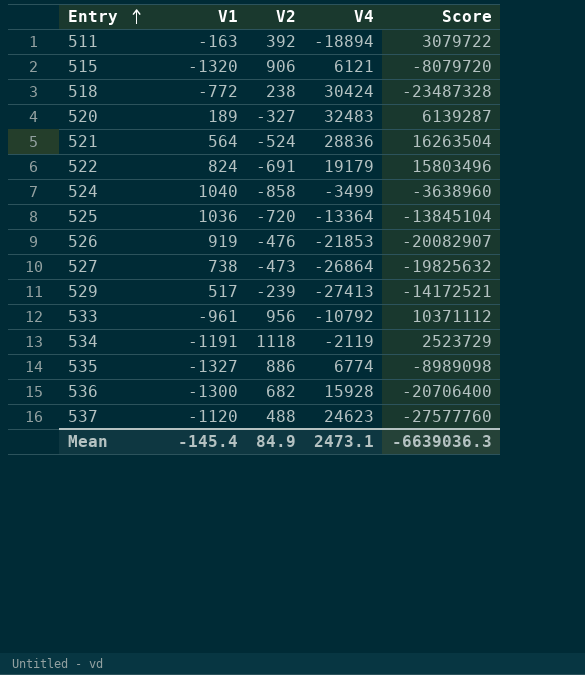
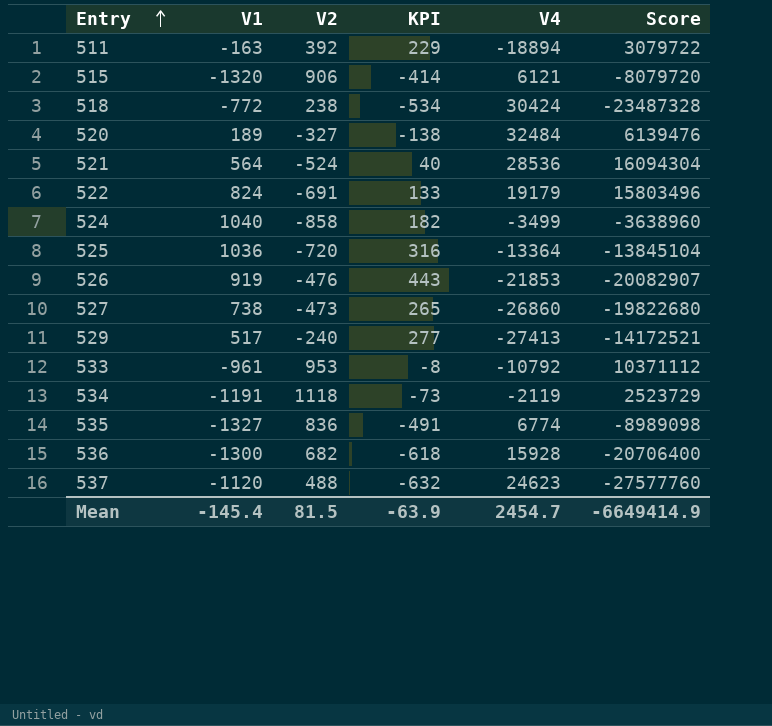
column KPI | formula: none -> [V1] + [V2]
520 | V4: 32483 -> 32484
520 | Score: 6139287 -> 6139476
521 | V4: 28836 -> 28536
521 | Score: 16263504 -> 16094304
527 | V4: -26864 -> -26860
527 | Score: -19825632 -> -19822680
529 | V2: -239 -> -240
533 | V2: 956 -> 953
535 | V2: 886 -> 836
Mean | V2: 84.9 -> 81.5
Mean | V4: 2473.1 -> 2454.7
Mean | Score: -6639036.3 -> -6649414.9

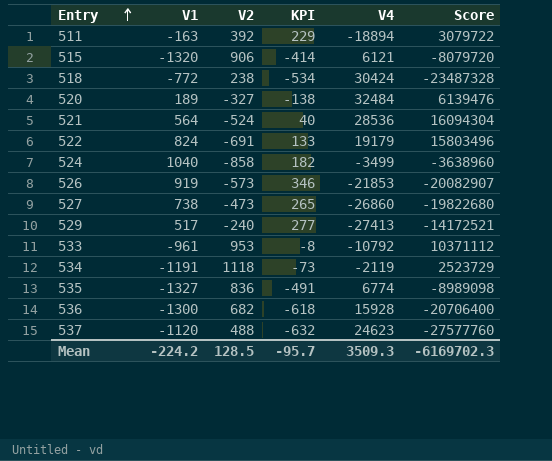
row 525: 1036 | -720 | 316 | -13364 | -13845104 -> none
526 | V2: -476 -> -573
526 | KPI: 443 -> 346
Mean | V1: -145.4 -> -224.2
Mean | V2: 81.5 -> 128.5
Mean | KPI: -63.9 -> -95.7
Mean | V4: 2454.7 -> 3509.3
Mean | Score: -6649414.9 -> -6169702.3

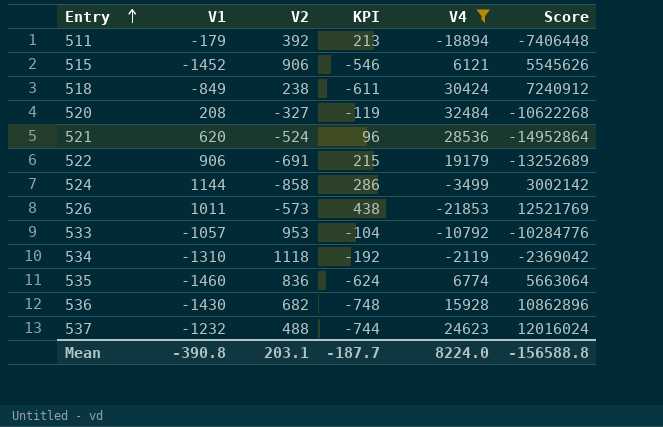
filter: none -> V4 >= -21853
column Score | formula: [V1] * [V4] -> [V2] * [V4]
511 | V1: -163 -> -179
511 | KPI: 229 -> 213
515 | V1: -1320 -> -1452
515 | KPI: -414 -> -546
518 | V1: -772 -> -849
518 | KPI: -534 -> -611
520 | V1: 189 -> 208
520 | KPI: -138 -> -119
521 | V1: 564 -> 620
521 | KPI: 40 -> 96
522 | V1: 824 -> 906
522 | KPI: 133 -> 215
524 | V1: 1040 -> 1144
524 | KPI: 182 -> 286
526 | V1: 919 -> 1011
526 | KPI: 346 -> 438
533 | V1: -961 -> -1057
533 | KPI: -8 -> -104
534 | V1: -1191 -> -1310
534 | KPI: -73 -> -192
535 | V1: -1327 -> -1460
535 | KPI: -491 -> -624
536 | V1: -1300 -> -1430
536 | KPI: -618 -> -748
537 | V1: -1120 -> -1232
537 | KPI: -632 -> -744
Mean | V1: -224.2 -> -390.8
Mean | V2: 128.5 -> 203.1
Mean | KPI: -95.7 -> -187.7
Mean | V4: 3509.3 -> 8224.0
Mean | Score: -6169702.3 -> -156588.8

